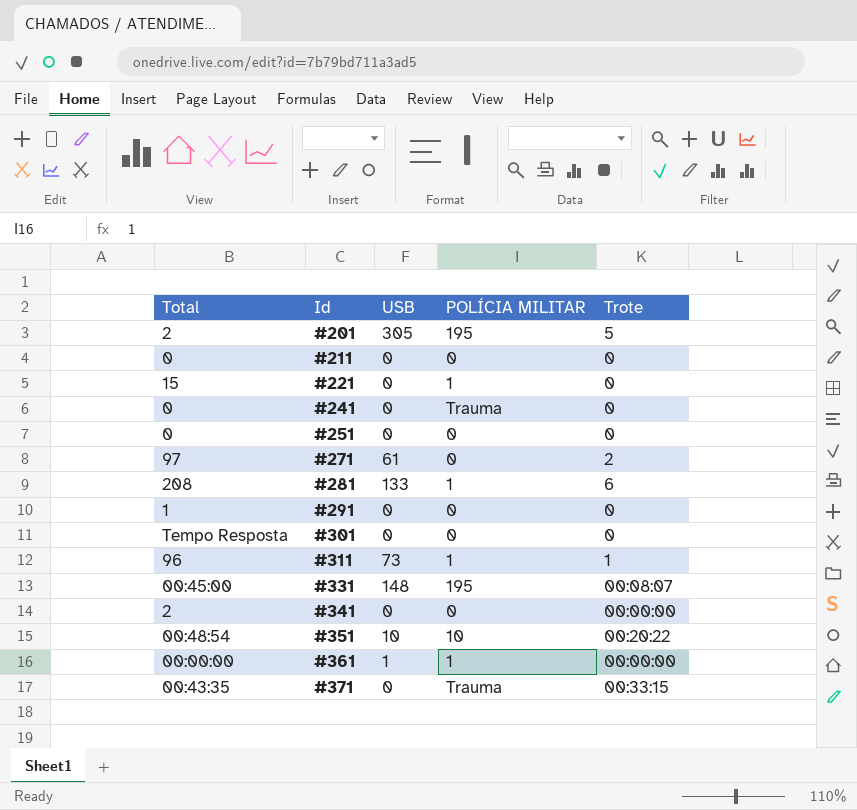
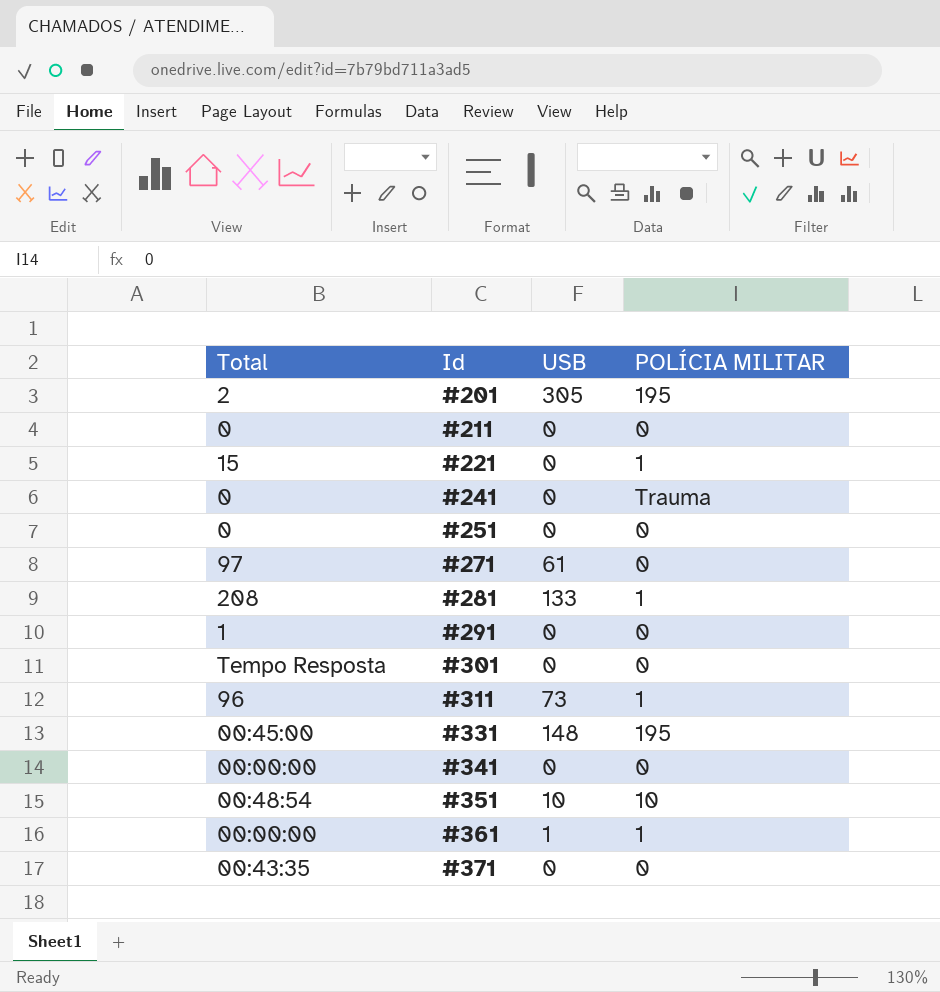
column Trote | position: 5 -> none
#341 | Total: 2 -> 00:00:00
#371 | POLÍCIA MILITAR: Trauma -> 0

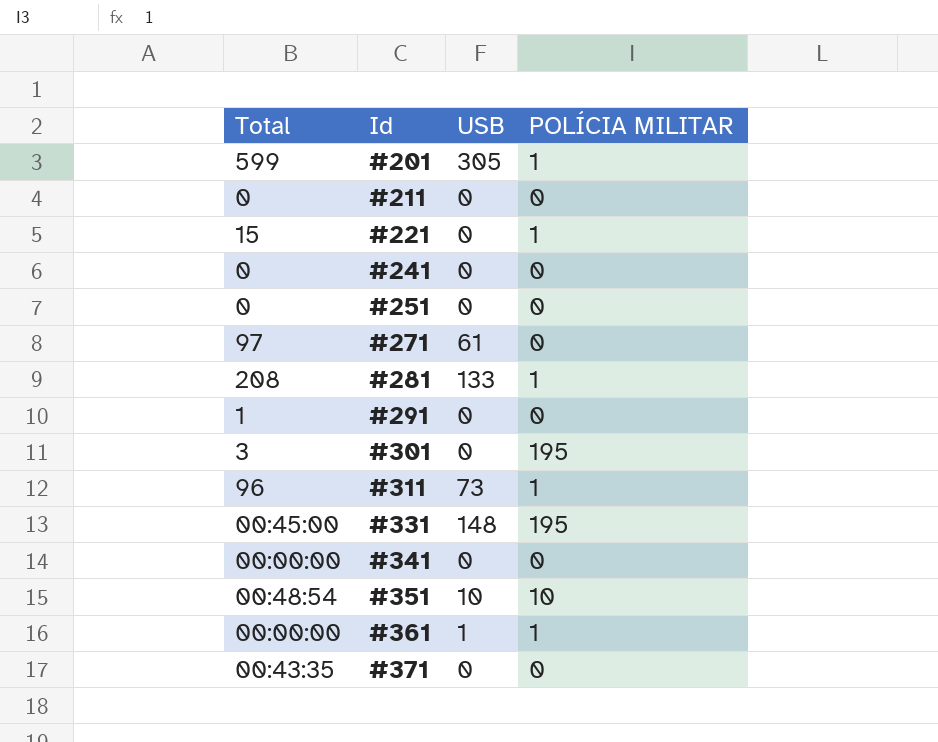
#201 | Total: 2 -> 599
#201 | POLÍCIA MILITAR: 195 -> 1
#241 | POLÍCIA MILITAR: Trauma -> 0
#301 | Total: Tempo Resposta -> 3
#301 | POLÍCIA MILITAR: 0 -> 195

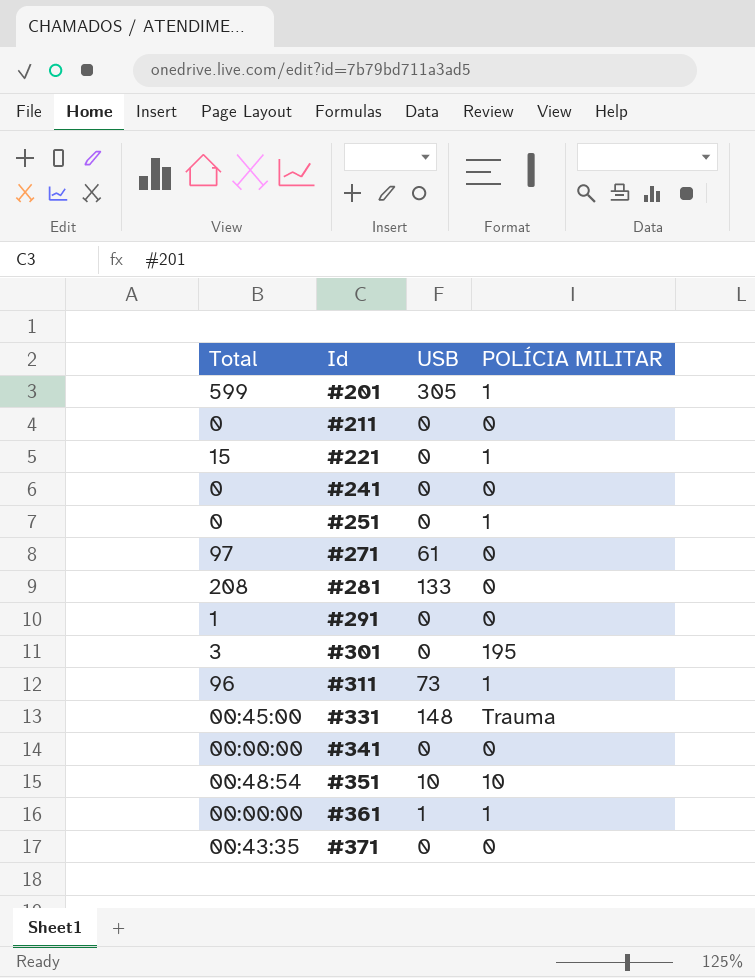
#251 | POLÍCIA MILITAR: 0 -> 1
#281 | POLÍCIA MILITAR: 1 -> 0
#331 | POLÍCIA MILITAR: 195 -> Trauma

